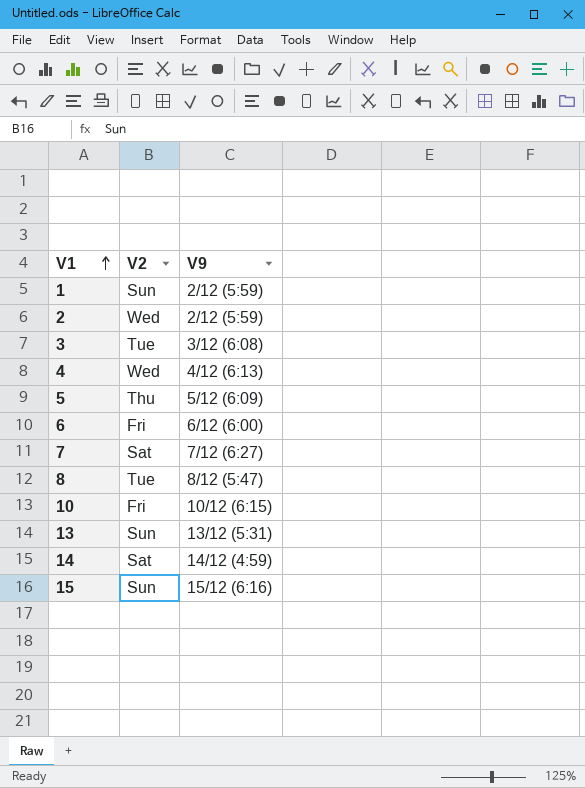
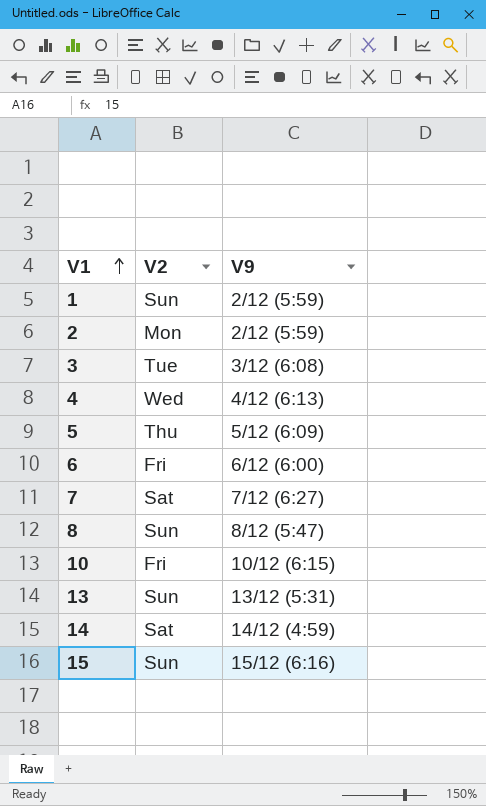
2 | V2: Wed -> Mon
8 | V2: Tue -> Sun

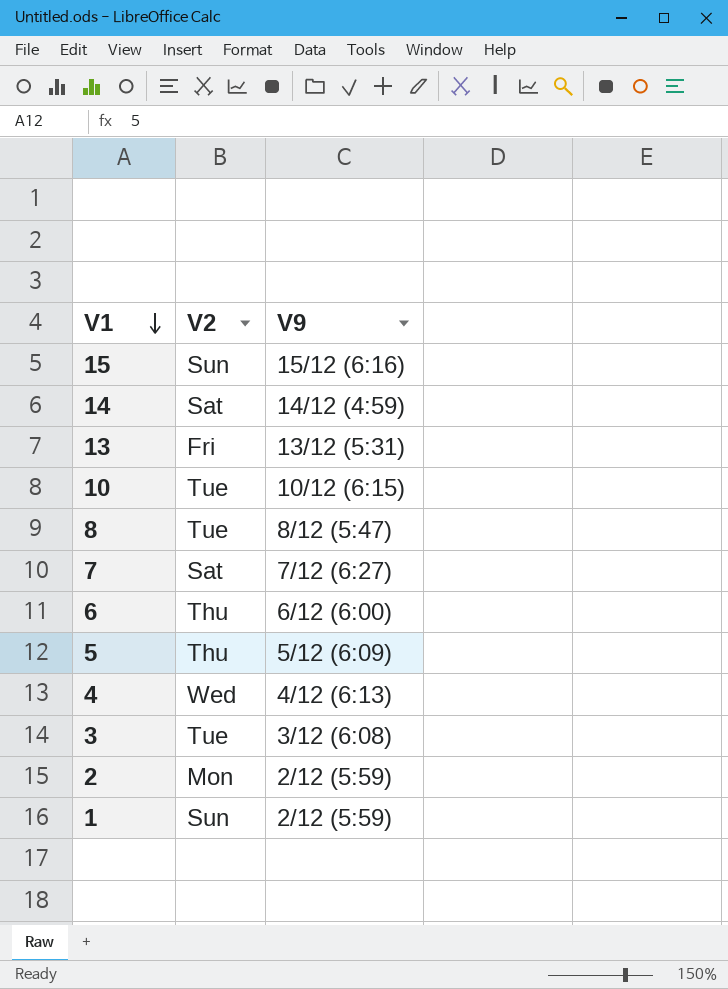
row order: V1 ascending -> V1 descending
13 | V2: Sun -> Fri
10 | V2: Fri -> Tue
8 | V2: Sun -> Tue
6 | V2: Fri -> Thu

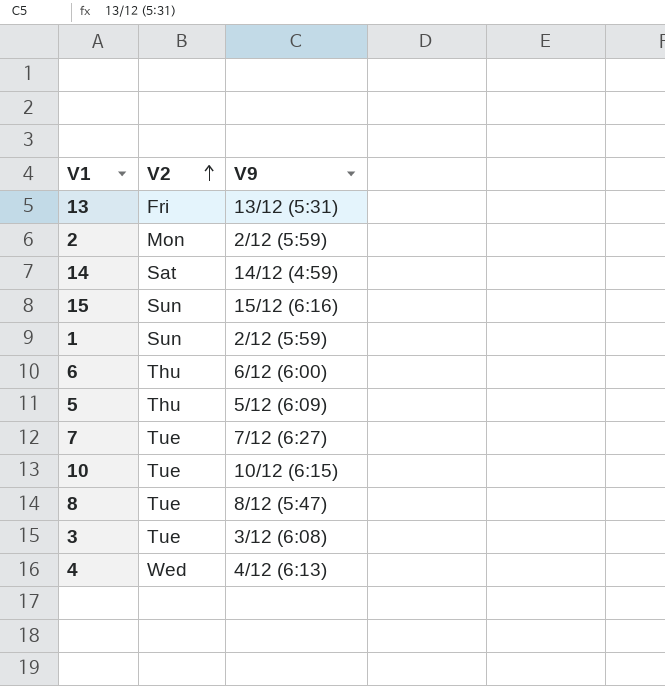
row order: V1 descending -> V2 ascending
7 | V2: Sat -> Tue

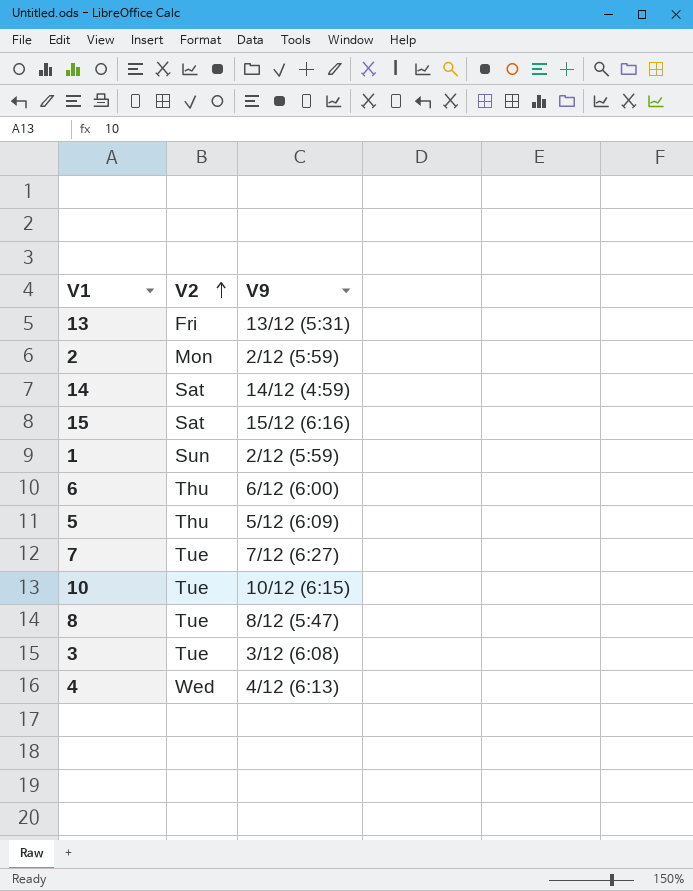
15 | V2: Sun -> Sat

